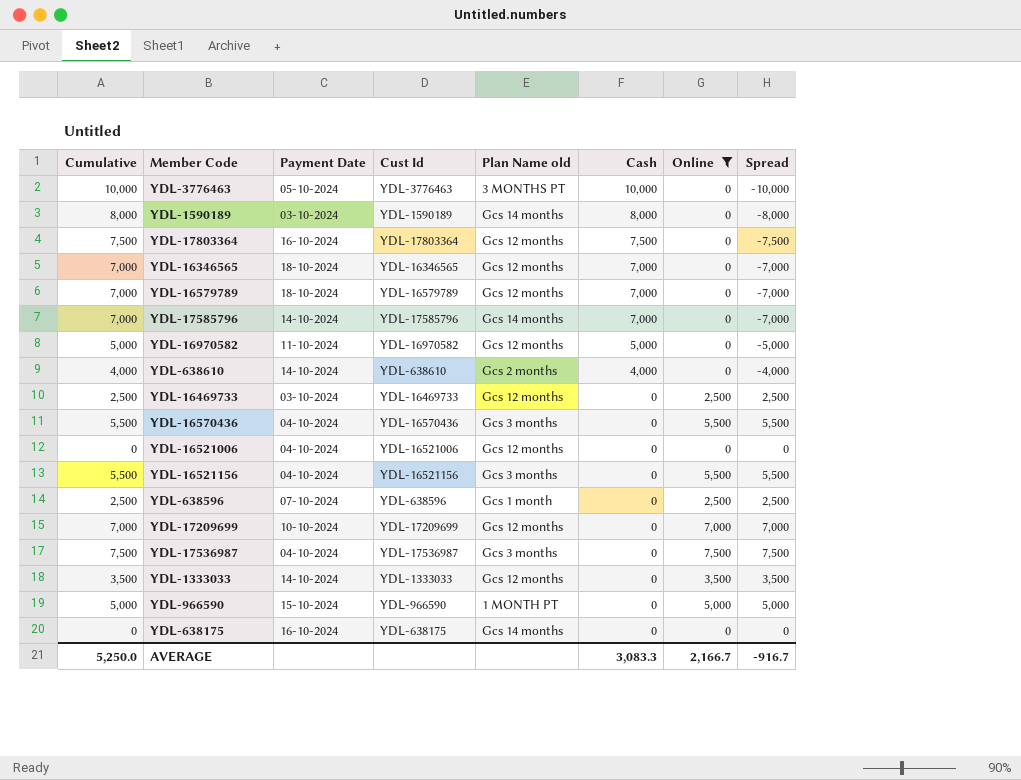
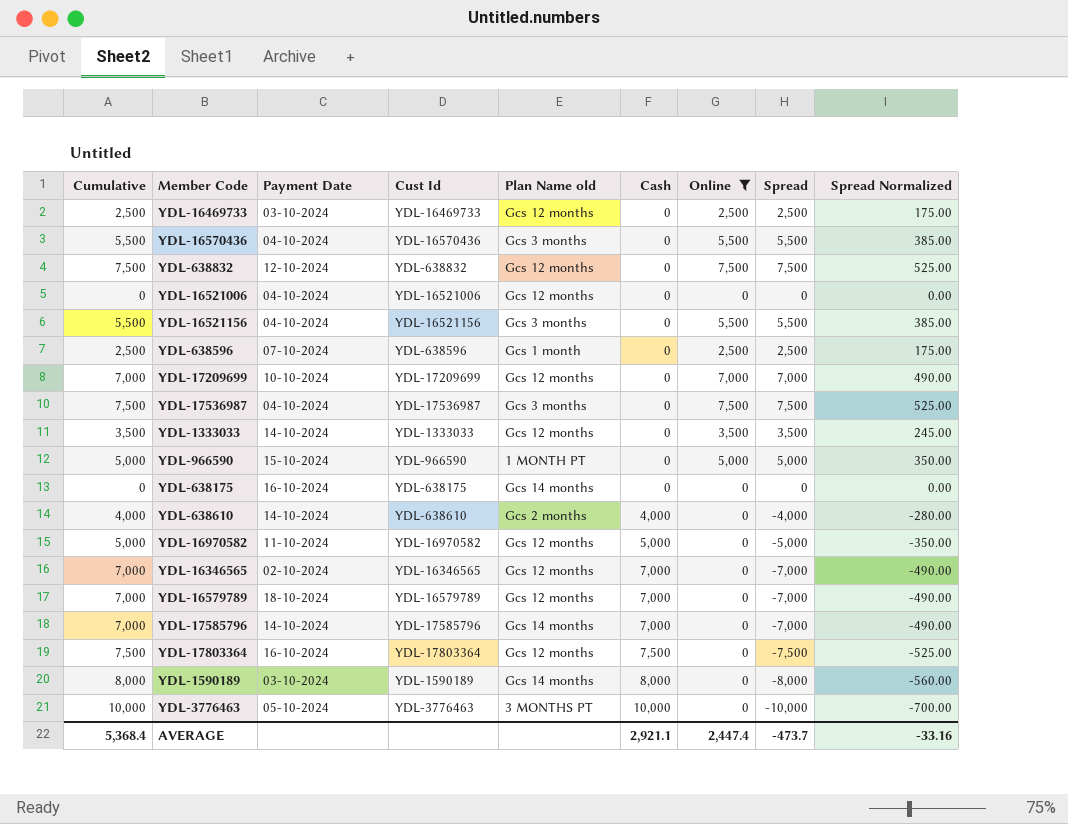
row order: Cash descending -> Cash ascending
column Spread Normalized | formula: none -> [Spread] * 0.07
row YDL-638832: none -> 7,500 | 12-10-2024 | YDL-638832 | Gcs 12 months | 0 | 7,500 | 7,500 | 525.00
YDL-16346565 | Payment Date: 18-10-2024 -> 02-10-2024
AVERAGE | Cumulative: 5,250.0 -> 5,368.4
AVERAGE | Cash: 3,083.3 -> 2,921.1
AVERAGE | Online: 2,166.7 -> 2,447.4
AVERAGE | Spread: -916.7 -> -473.7

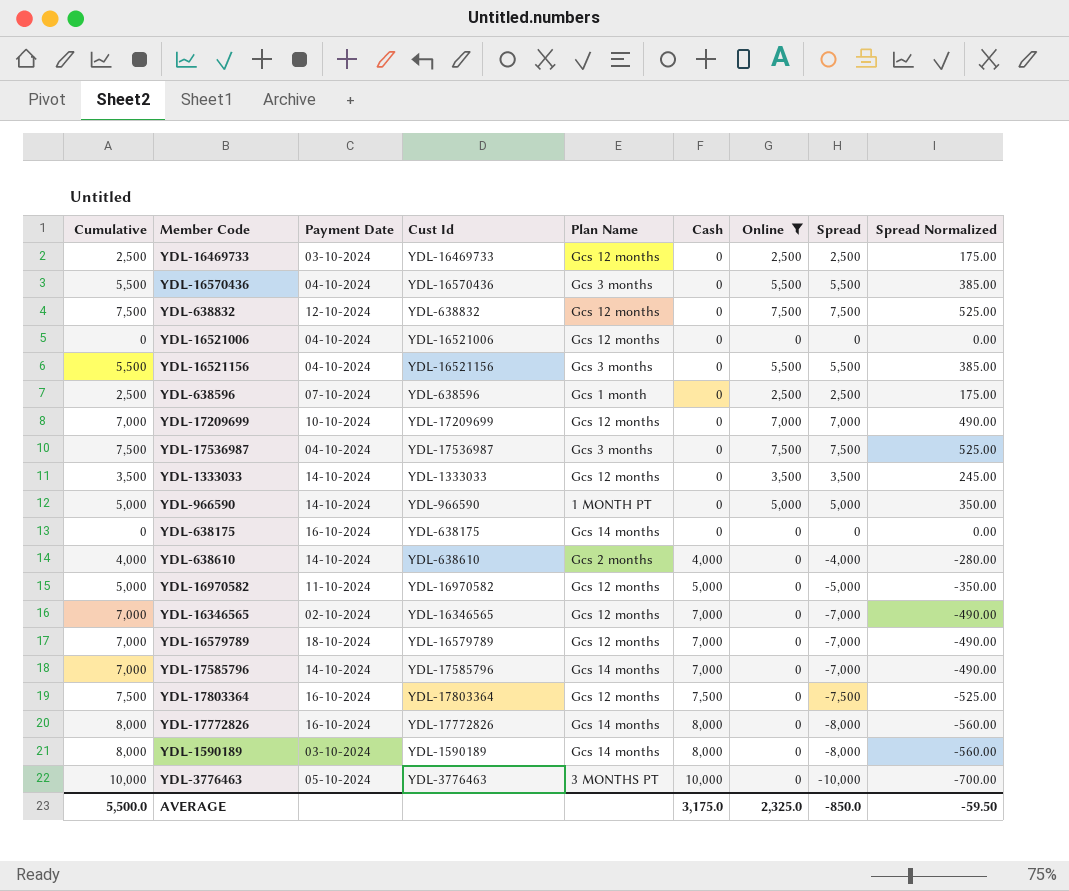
column name: Plan Name old -> Plan Name
YDL-966590 | Payment Date: 15-10-2024 -> 14-10-2024
row YDL-17772826: none -> 8,000 | 16-10-2024 | YDL-17772826 | Gcs 14 months | 8,000 | 0 | -8,000 | -560.00
AVERAGE | Cumulative: 5,368.4 -> 5,500.0
AVERAGE | Cash: 2,921.1 -> 3,175.0
AVERAGE | Online: 2,447.4 -> 2,325.0
AVERAGE | Spread: -473.7 -> -850.0
AVERAGE | Spread Normalized: -33.16 -> -59.50

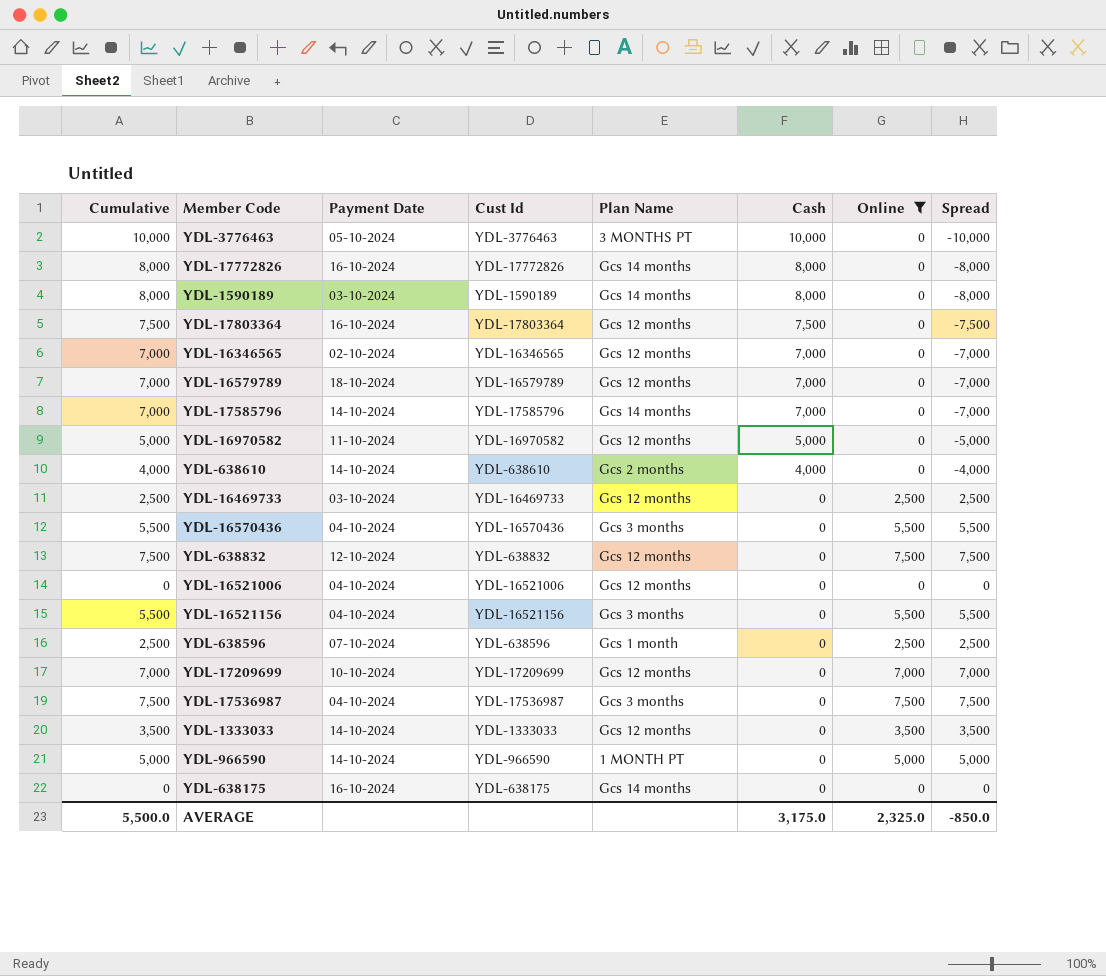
row order: Cash ascending -> Cash descending
column Spread Normalized | formula: [Spread] * 0.07 -> none

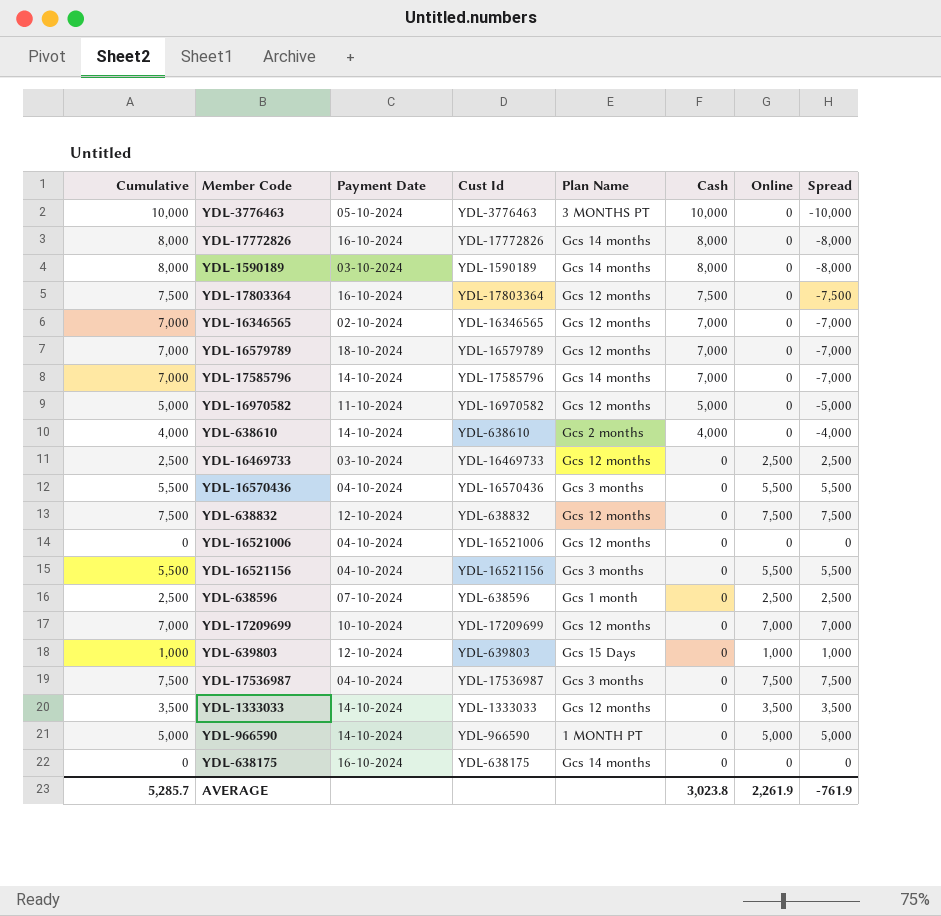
filter: Online != 1,000 -> none
AVERAGE | Cumulative: 5,500.0 -> 5,285.7
AVERAGE | Cash: 3,175.0 -> 3,023.8
AVERAGE | Online: 2,325.0 -> 2,261.9
AVERAGE | Spread: -850.0 -> -761.9

